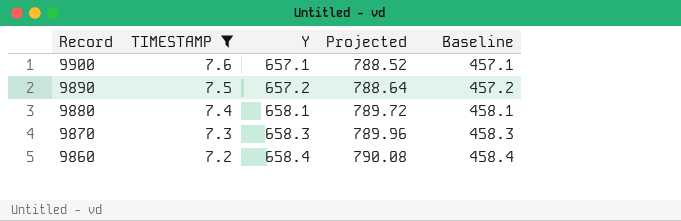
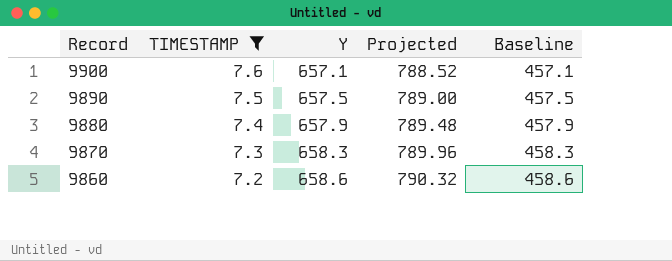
9890 | Y: 657.2 -> 657.5
9890 | Projected: 788.64 -> 789.00
9890 | Baseline: 457.2 -> 457.5
9880 | Y: 658.1 -> 657.9
9880 | Projected: 789.72 -> 789.48
9880 | Baseline: 458.1 -> 457.9
9860 | Y: 658.4 -> 658.6
9860 | Projected: 790.08 -> 790.32
9860 | Baseline: 458.4 -> 458.6

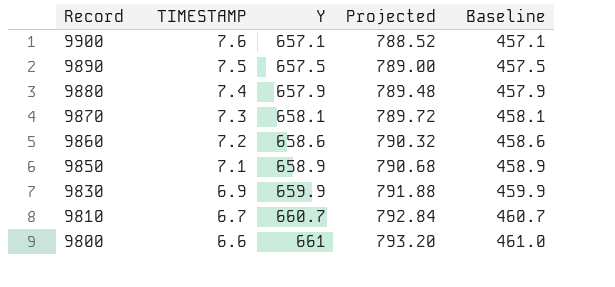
filter: TIMESTAMP >= 7.2 -> none
9870 | Y: 658.3 -> 658.1
9870 | Projected: 789.96 -> 789.72
9870 | Baseline: 458.3 -> 458.1

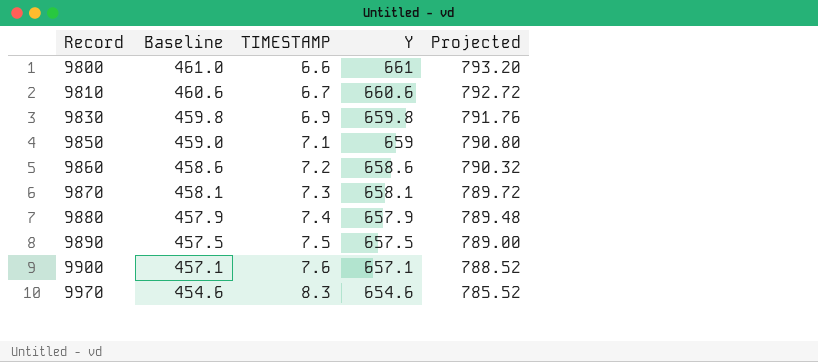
row order: Record descending -> Record ascending
column Baseline | position: 5 -> 2
9810 | Baseline: 460.7 -> 460.6
9810 | Y: 660.7 -> 660.6
9810 | Projected: 792.84 -> 792.72
9830 | Baseline: 459.9 -> 459.8
9830 | Y: 659.9 -> 659.8
9830 | Projected: 791.88 -> 791.76
9850 | Baseline: 458.9 -> 459.0
9850 | Y: 658.9 -> 659
9850 | Projected: 790.68 -> 790.80
row 9970: none -> 454.6 | 8.3 | 654.6 | 785.52

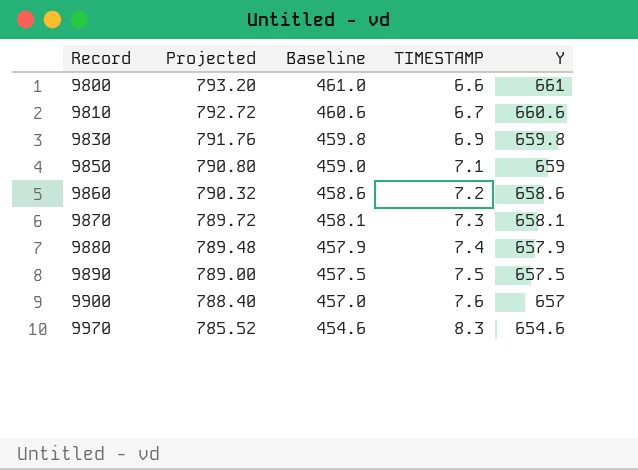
column Projected | position: 5 -> 2
9900 | Projected: 788.52 -> 788.40
9900 | Baseline: 457.1 -> 457.0
9900 | Y: 657.1 -> 657

